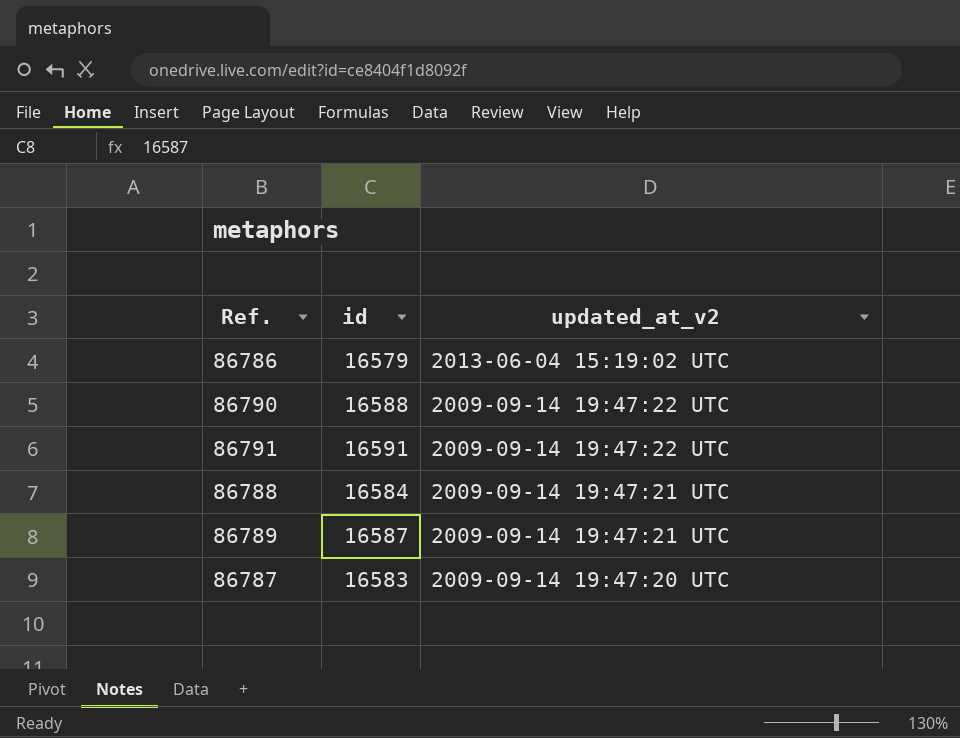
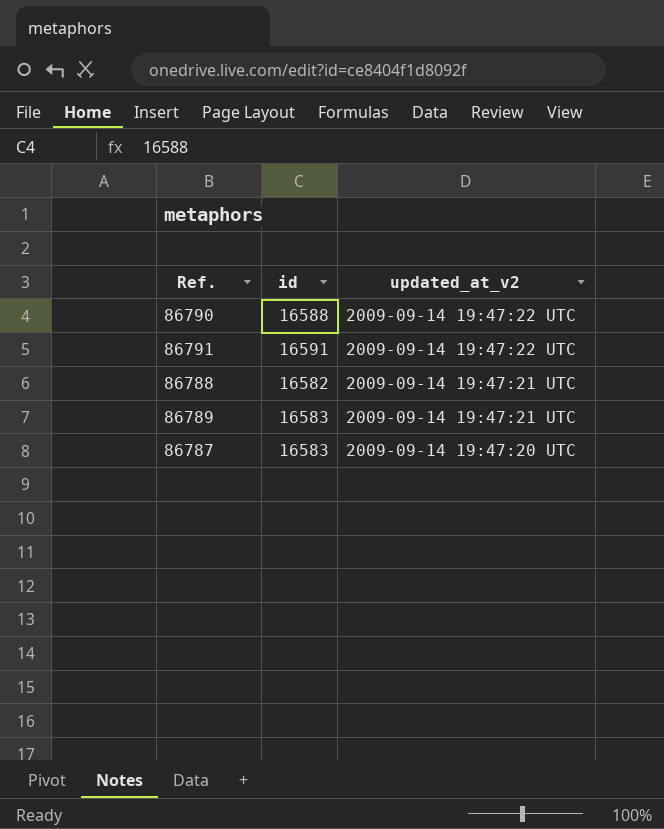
row 86786: 16579 | 2013-06-04 15:19:02 UTC -> none
86788 | id: 16584 -> 16582
86789 | id: 16587 -> 16583

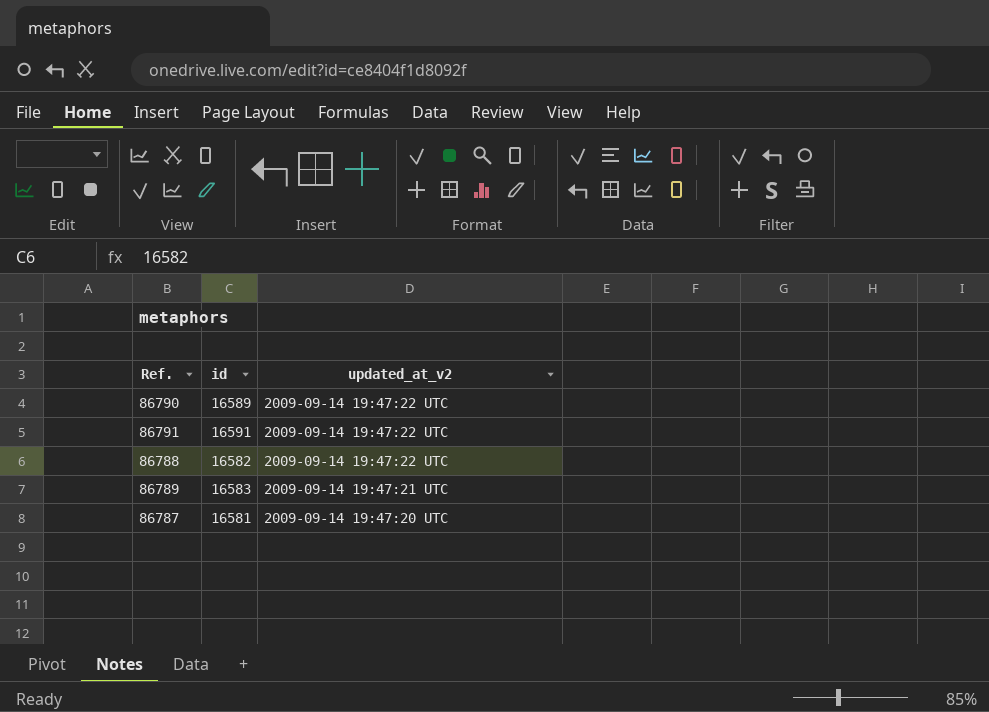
86790 | id: 16588 -> 16589
86788 | updated_at_v2: 2009-09-14 19:47:21 UTC -> 2009-09-14 19:47:22 UTC
86787 | id: 16583 -> 16581

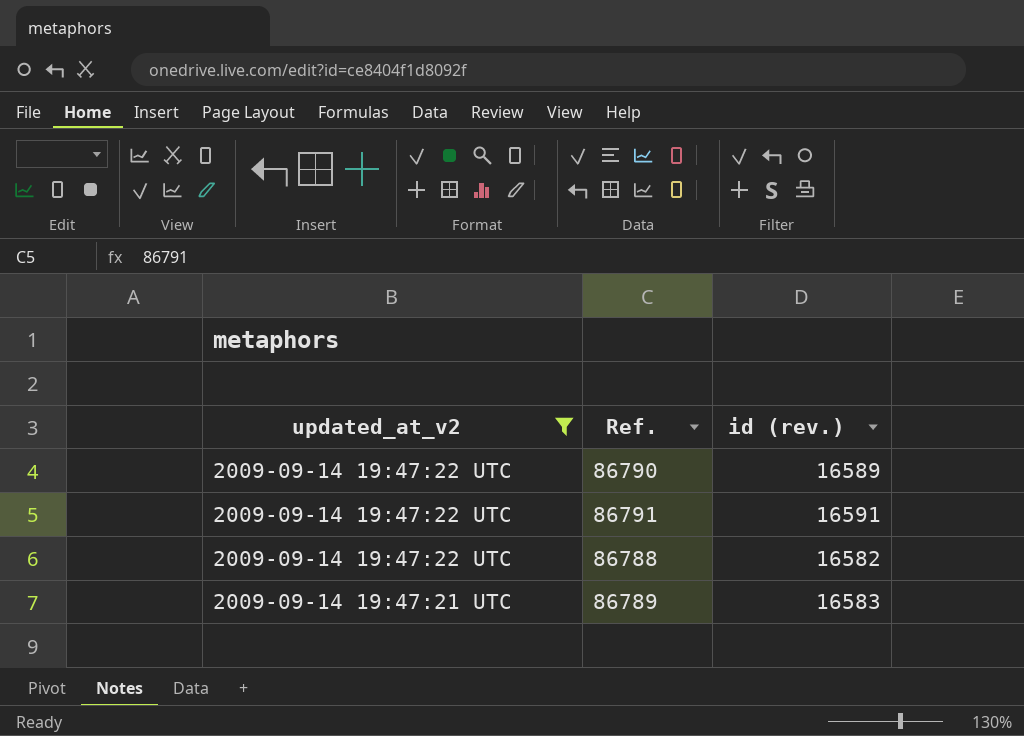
filter: none -> updated_at_v2 != 2009-09-14 19:47:20 UTC
column updated_at_v2 | position: 3 -> 1
column name: id -> id (rev.)

